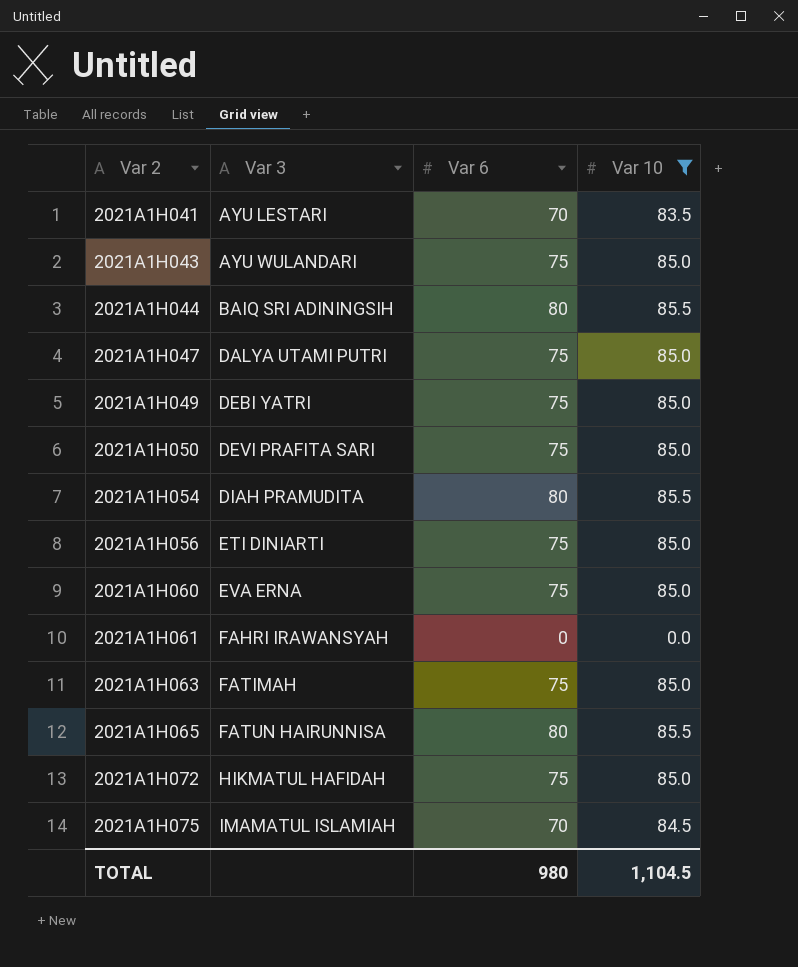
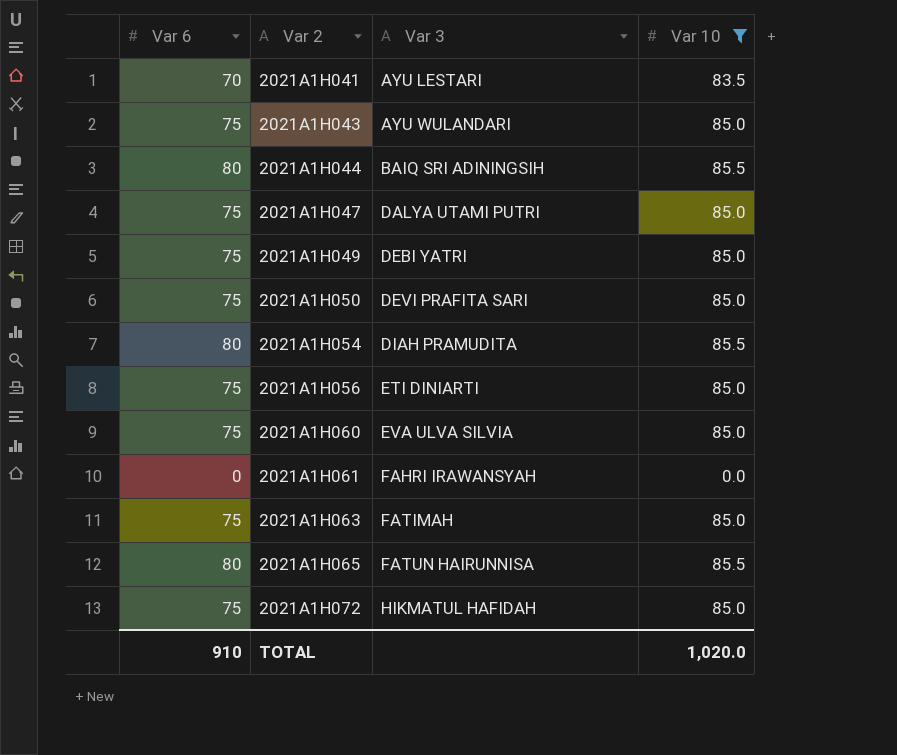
column Var 6 | position: 3 -> 1
row 2021A1H075: IMAMATUL ISLAMIAH | 70 | 84.5 -> none
2021A1H060 | Var 3: EVA ERNA -> EVA ULVA SILVIA
TOTAL | Var 6: 980 -> 910
TOTAL | Var 10: 1,104.5 -> 1,020.0

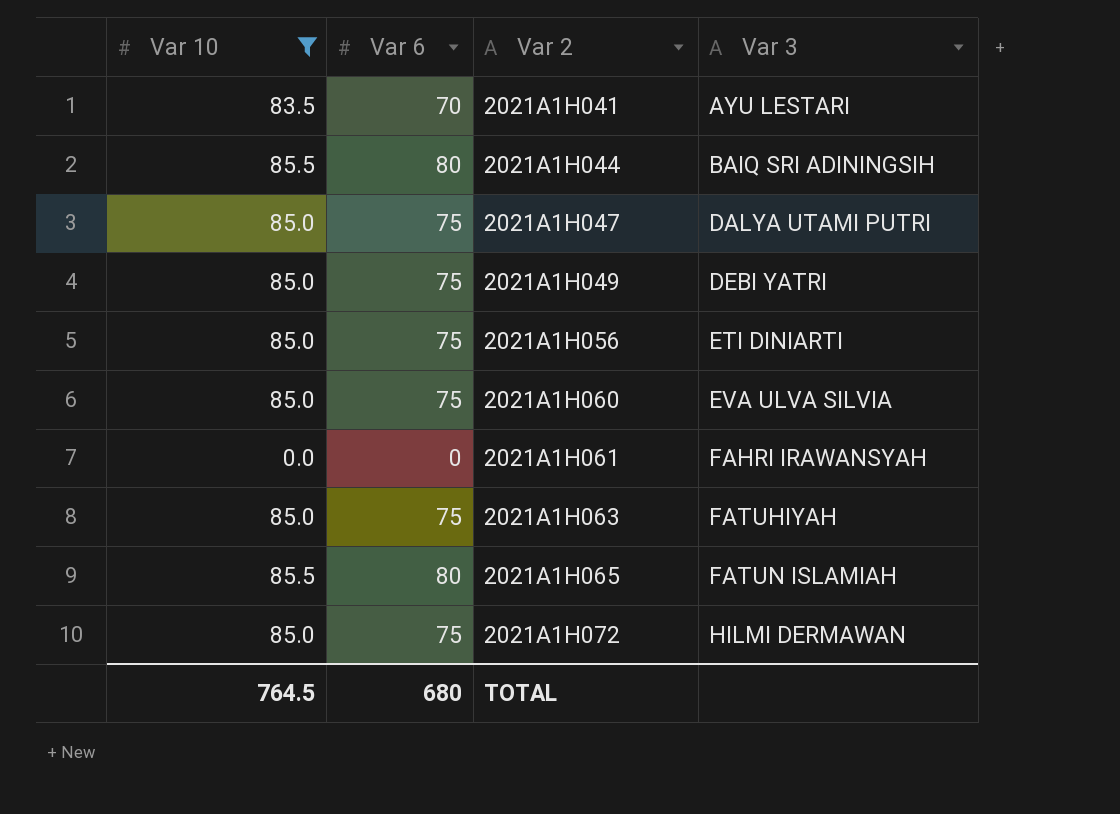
column Var 10 | position: 4 -> 1
row 2021A1H043: 75 | AYU WULANDARI | 85.0 -> none
row 2021A1H050: 75 | DEVI PRAFITA SARI | 85.0 -> none
row 2021A1H054: 80 | DIAH PRAMUDITA | 85.5 -> none
2021A1H063 | Var 3: FATIMAH -> FATUHIYAH
2021A1H065 | Var 3: FATUN HAIRUNNISA -> FATUN ISLAMIAH
2021A1H072 | Var 3: HIKMATUL HAFIDAH -> HILMI DERMAWAN
TOTAL | Var 10: 1,020.0 -> 764.5
TOTAL | Var 6: 910 -> 680

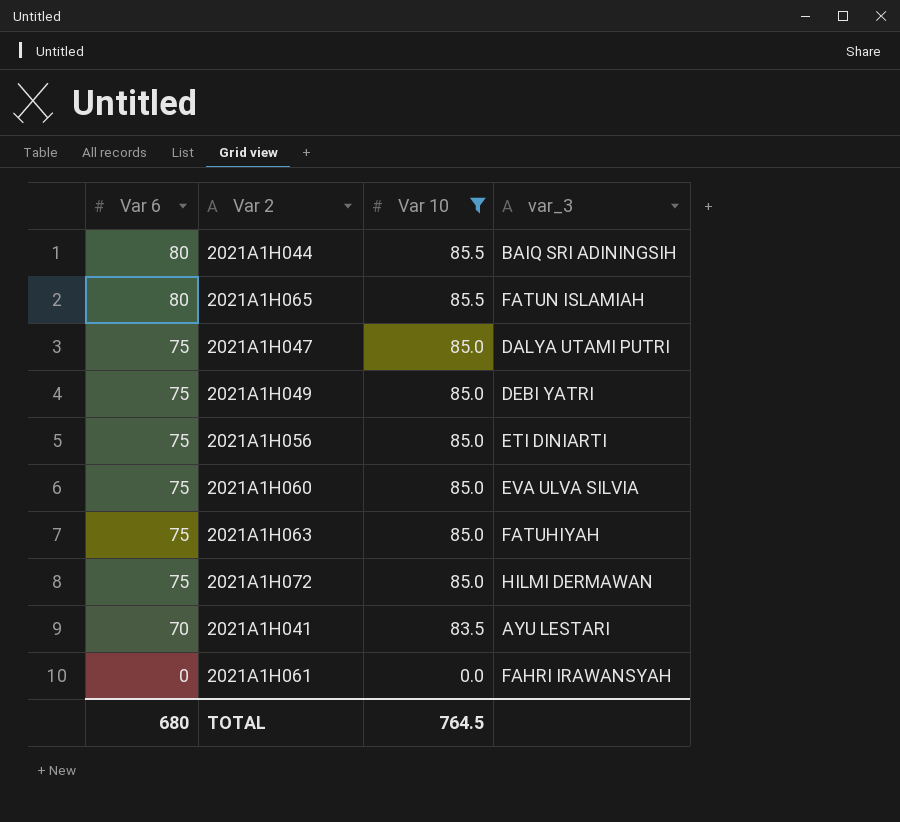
row order: Var 2 ascending -> Var 6 descending
column Var 10 | position: 1 -> 3
column name: Var 3 -> var_3

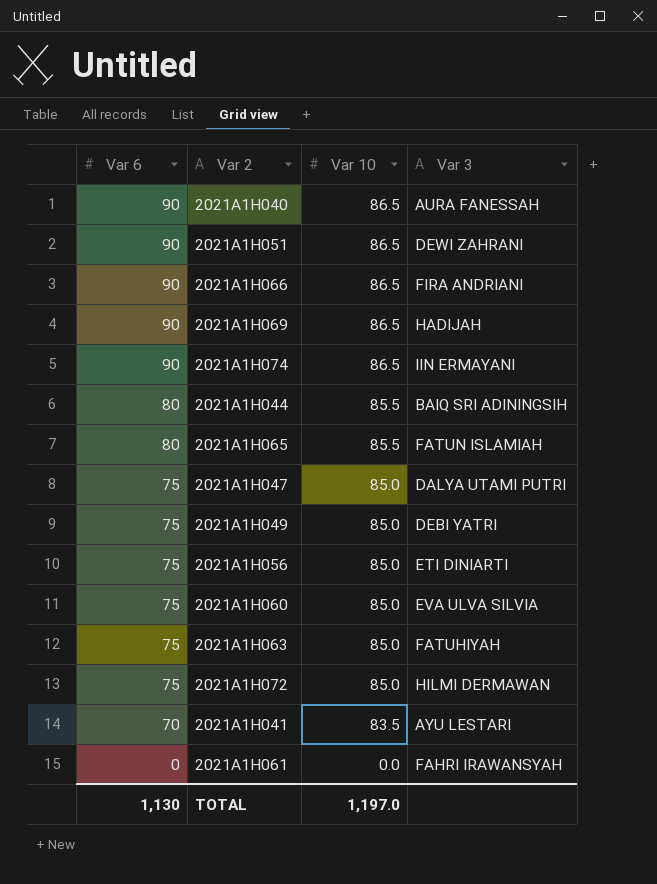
filter: Var 10 != 86.5 -> none
column name: var_3 -> Var 3
TOTAL | Var 6: 680 -> 1,130
TOTAL | Var 10: 764.5 -> 1,197.0

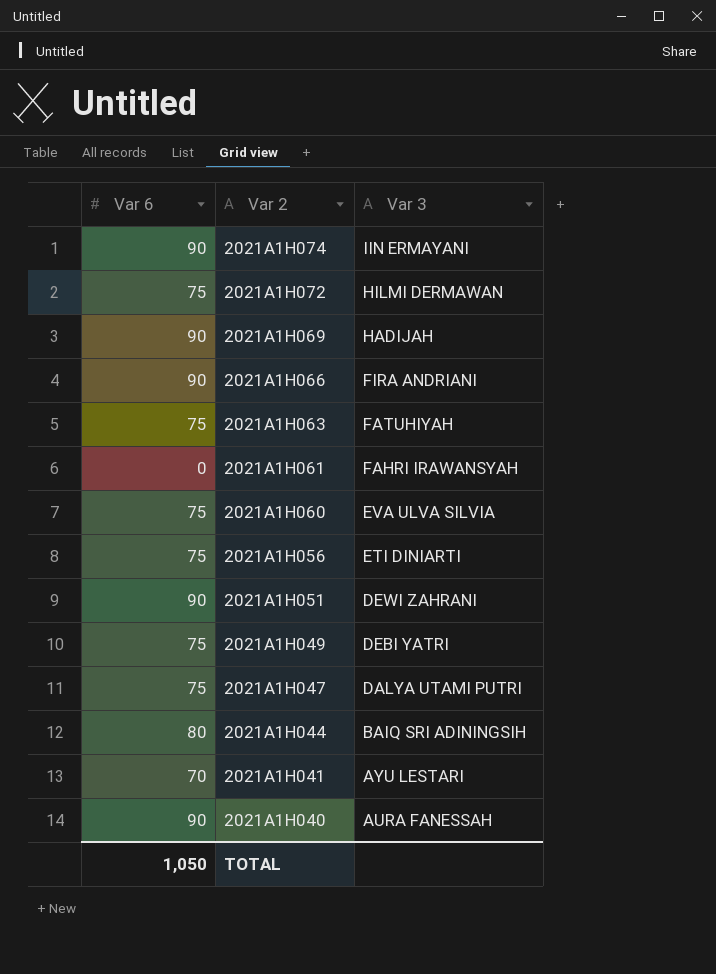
row order: Var 6 descending -> Var 2 descending
column Var 10 | position: 3 -> none
row 2021A1H065: 80 | 85.5 | FATUN ISLAMIAH -> none
TOTAL | Var 6: 1,130 -> 1,050

